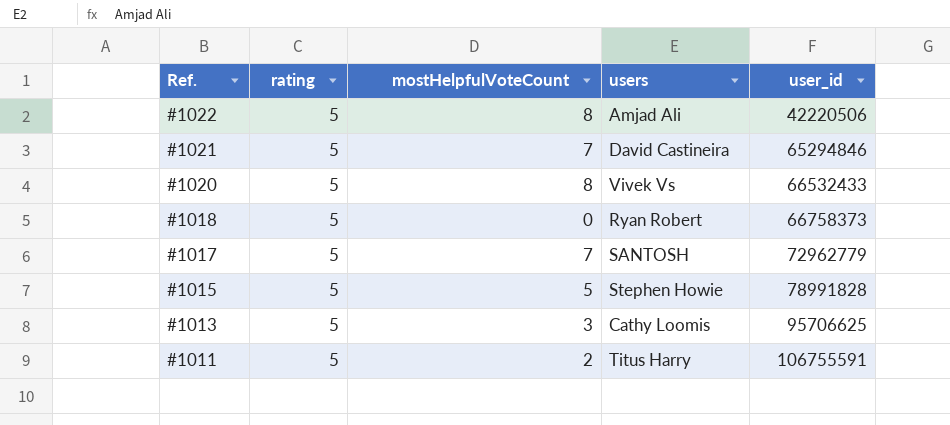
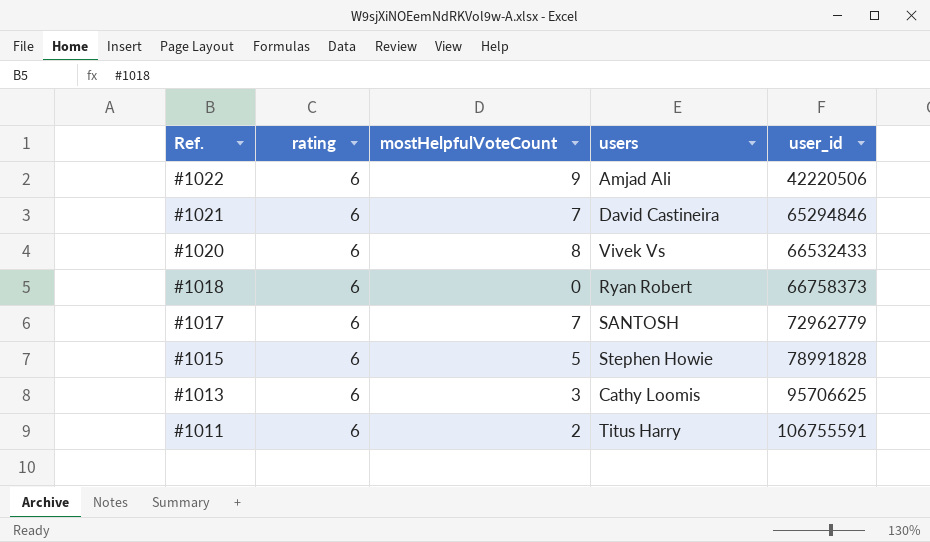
#1022 | rating: 5 -> 6
#1022 | mostHelpfulVoteCount: 8 -> 9
#1021 | rating: 5 -> 6
#1020 | rating: 5 -> 6
#1018 | rating: 5 -> 6
#1017 | rating: 5 -> 6
#1015 | rating: 5 -> 6
#1013 | rating: 5 -> 6
#1011 | rating: 5 -> 6

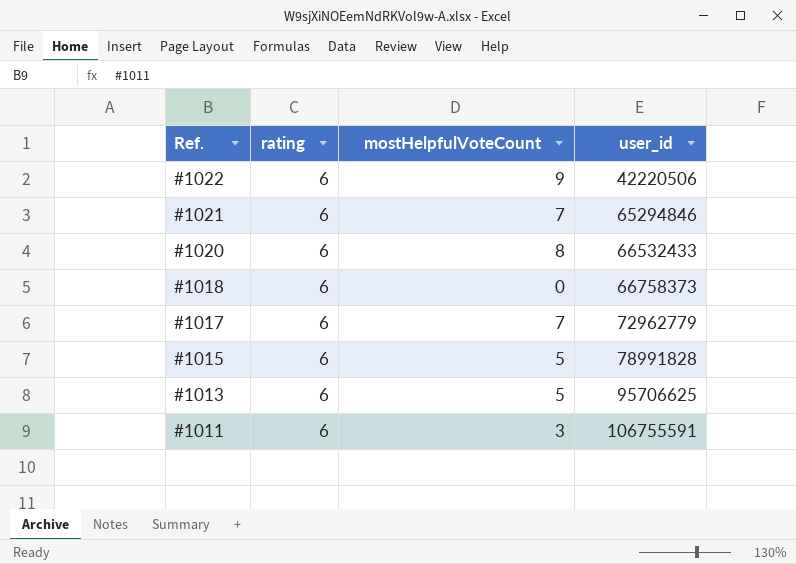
column users | position: 4 -> none
#1013 | mostHelpfulVoteCount: 3 -> 5
#1011 | mostHelpfulVoteCount: 2 -> 3

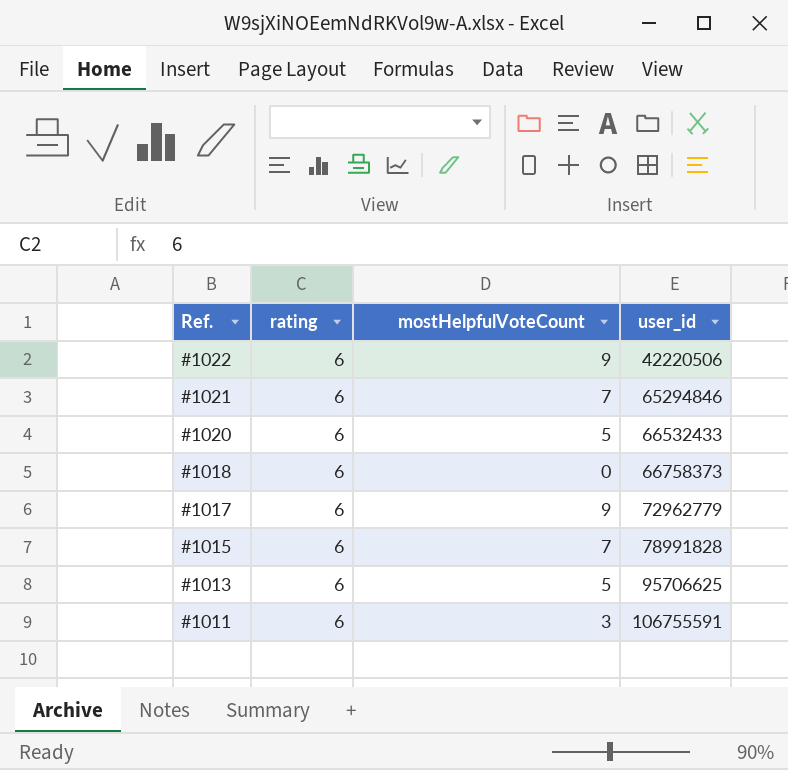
#1020 | mostHelpfulVoteCount: 8 -> 5
#1017 | mostHelpfulVoteCount: 7 -> 9
#1015 | mostHelpfulVoteCount: 5 -> 7

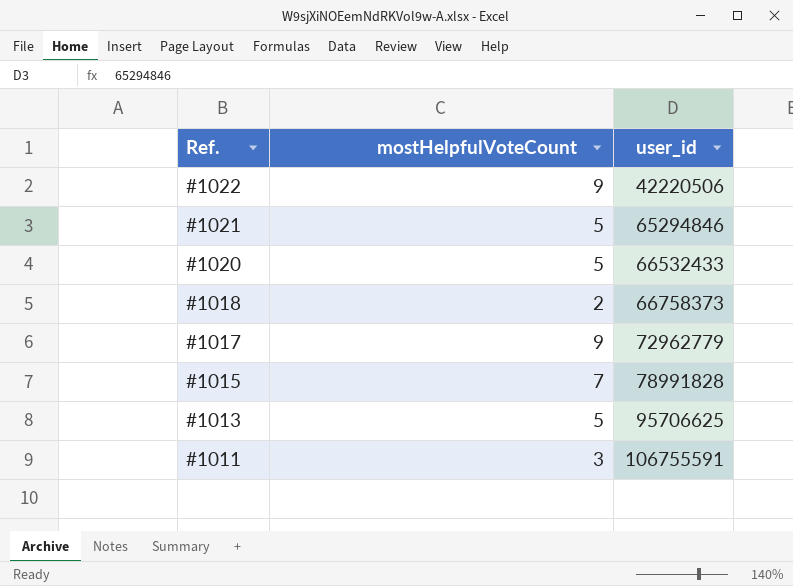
column rating | position: 2 -> none
#1021 | mostHelpfulVoteCount: 7 -> 5
#1018 | mostHelpfulVoteCount: 0 -> 2

